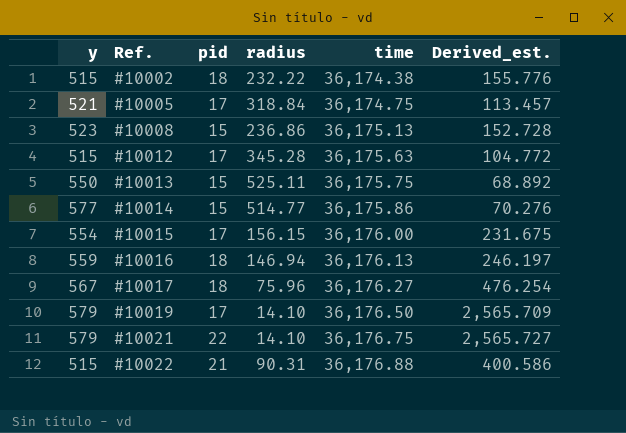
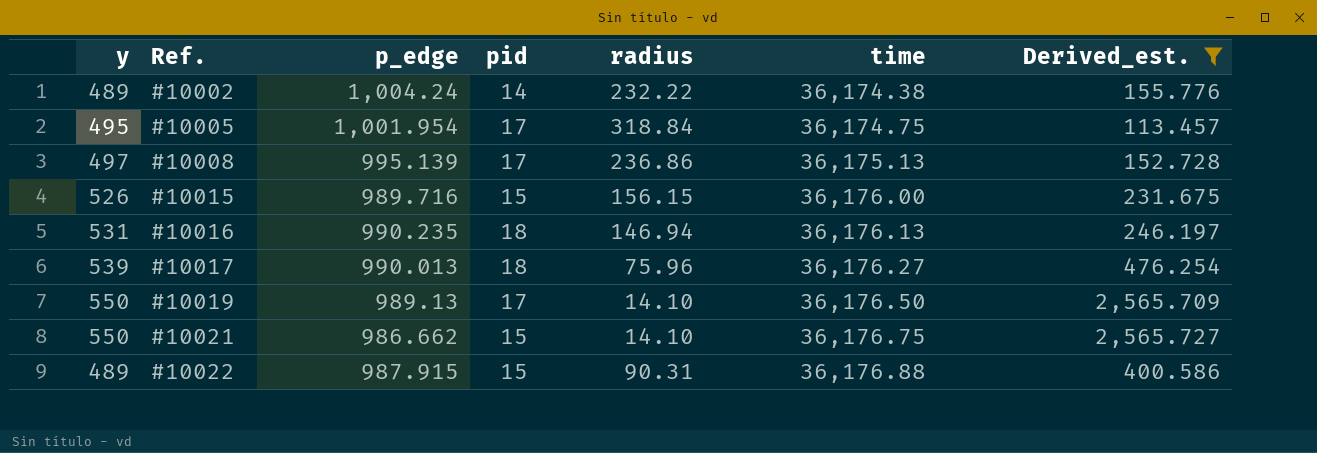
filter: none -> Derived_est. >= 113.457
column p_edge | position: none -> 3
#10002 | y: 515 -> 489
#10002 | pid: 18 -> 14
#10005 | y: 521 -> 495
#10008 | y: 523 -> 497
#10008 | pid: 15 -> 17
#10015 | y: 554 -> 526
#10015 | pid: 17 -> 15
#10016 | y: 559 -> 531
#10017 | y: 567 -> 539
#10019 | y: 579 -> 550
#10021 | y: 579 -> 550
#10021 | pid: 22 -> 15
#10022 | y: 515 -> 489
#10022 | pid: 21 -> 15

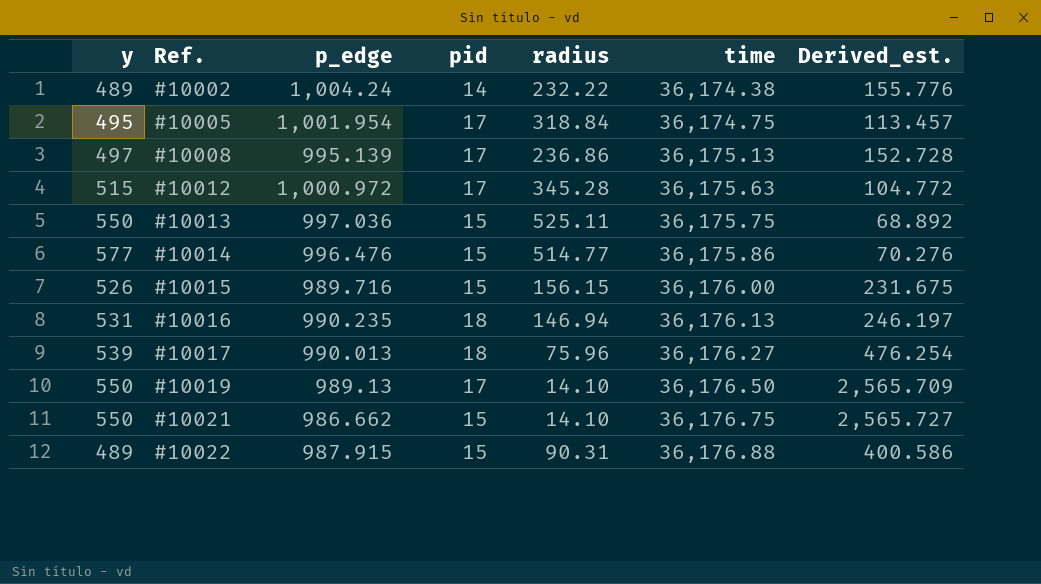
filter: Derived_est. >= 113.457 -> none

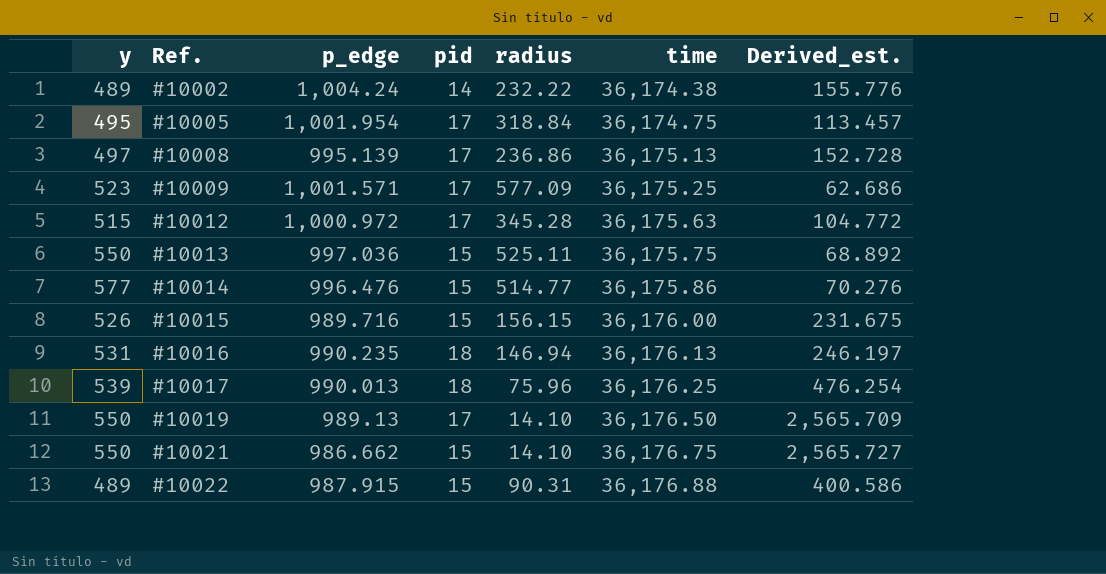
row #10009: none -> 523 | 1,001.571 | 17 | 577.09 | 36,175.25 | 62.686
#10017 | time: 36,176.27 -> 36,176.25

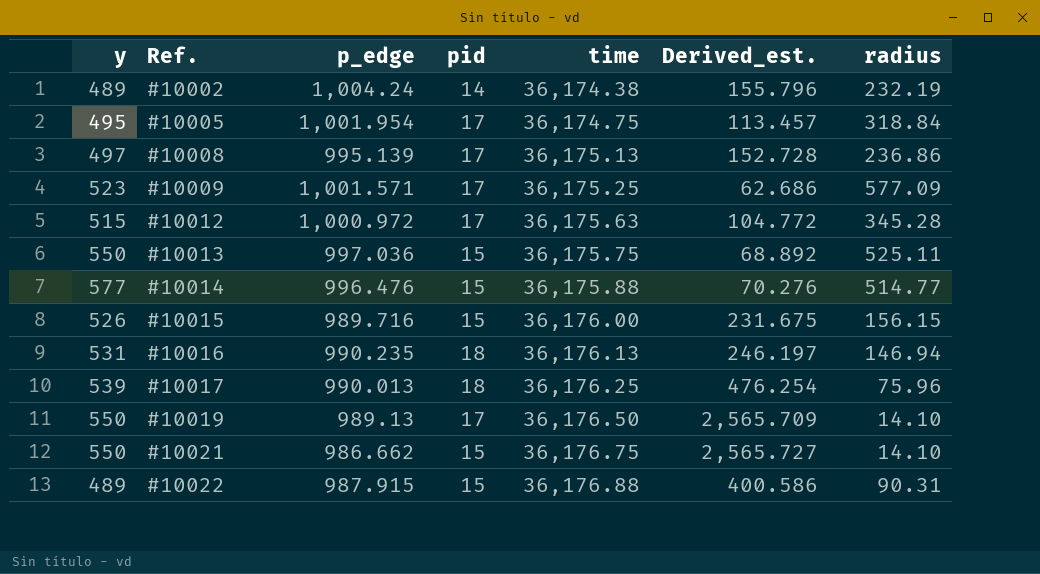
column radius | position: 5 -> 7
#10002 | Derived_est.: 155.776 -> 155.796
#10002 | radius: 232.22 -> 232.19
#10014 | time: 36,175.86 -> 36,175.88

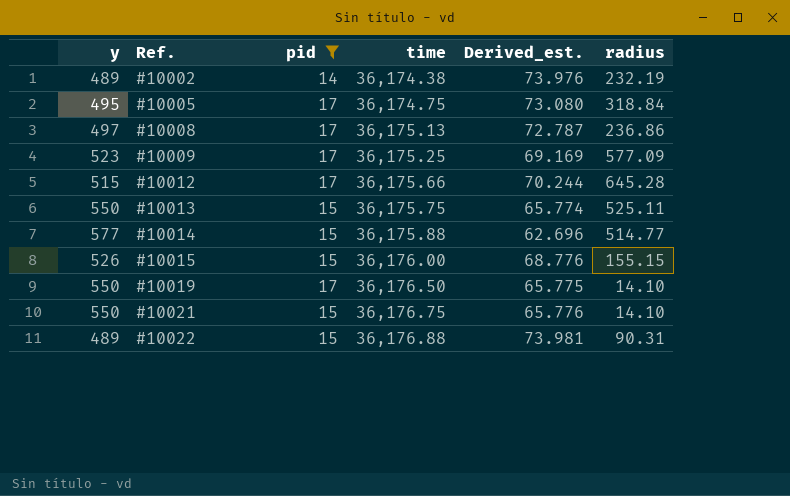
filter: none -> pid != 18
column p_edge | position: 3 -> none
column Derived_est. | formula: [time] / [radius] -> [time] / [y]
#10012 | time: 36,175.63 -> 36,175.66
#10012 | radius: 345.28 -> 645.28
#10015 | radius: 156.15 -> 155.15

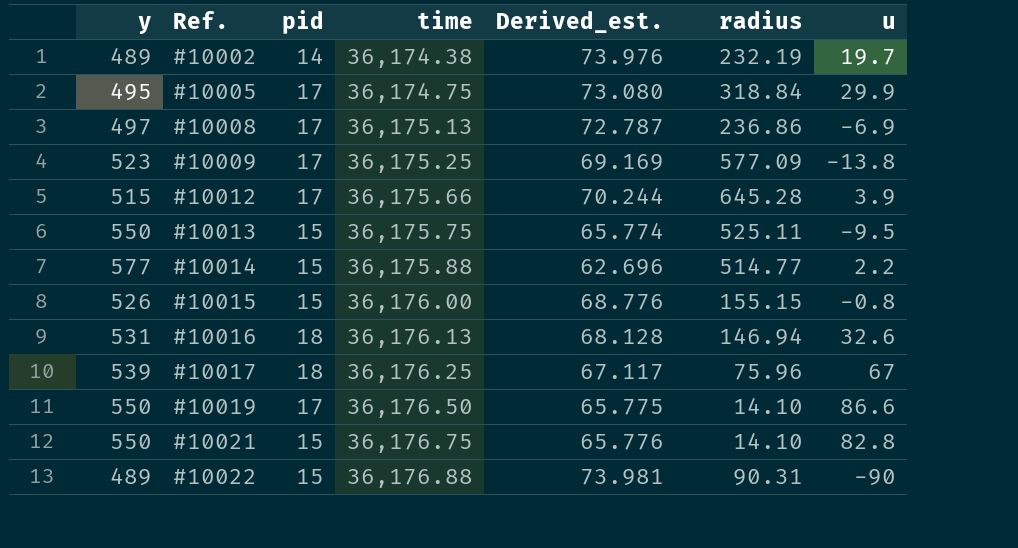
filter: pid != 18 -> none
column u | position: none -> 7

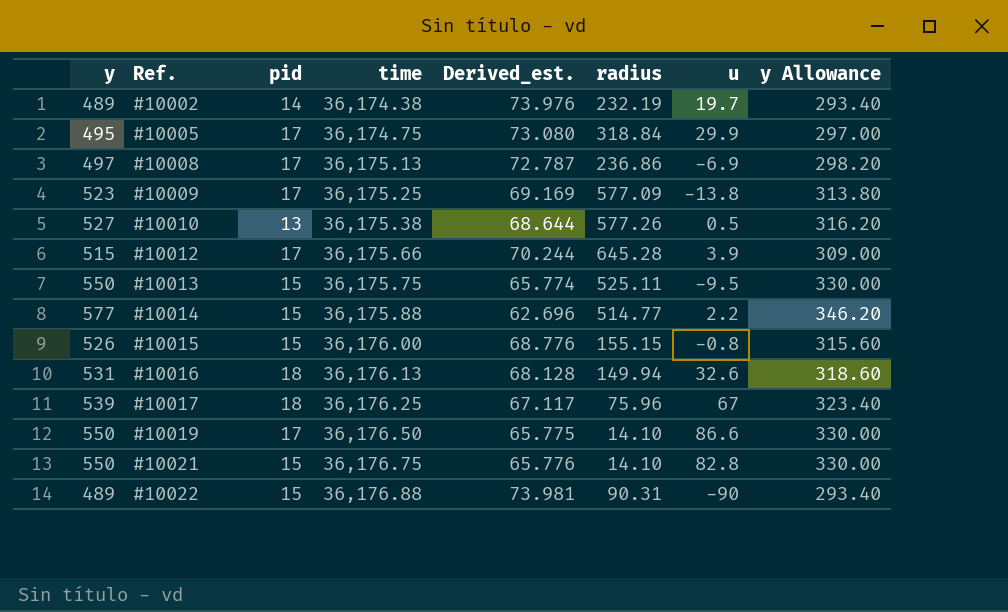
column y Allowance | formula: none -> [y] * 0.6
row #10010: none -> 527 | 13 | 36,175.38 | 68.644 | 577.26 | 0.5 | 316.20
#10016 | radius: 146.94 -> 149.94

